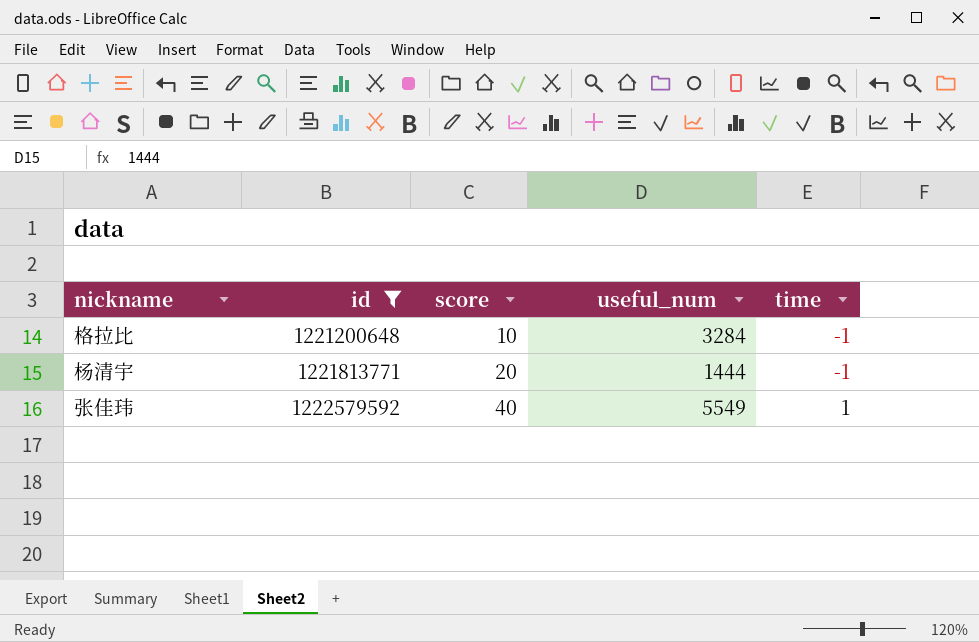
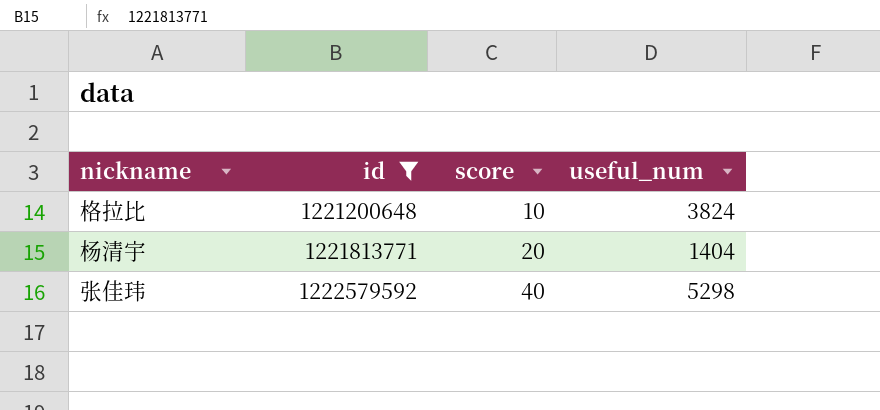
column time | position: 5 -> none
格拉比 | useful_num: 3284 -> 3824
杨清宇 | useful_num: 1444 -> 1404
张佳玮 | useful_num: 5549 -> 5298

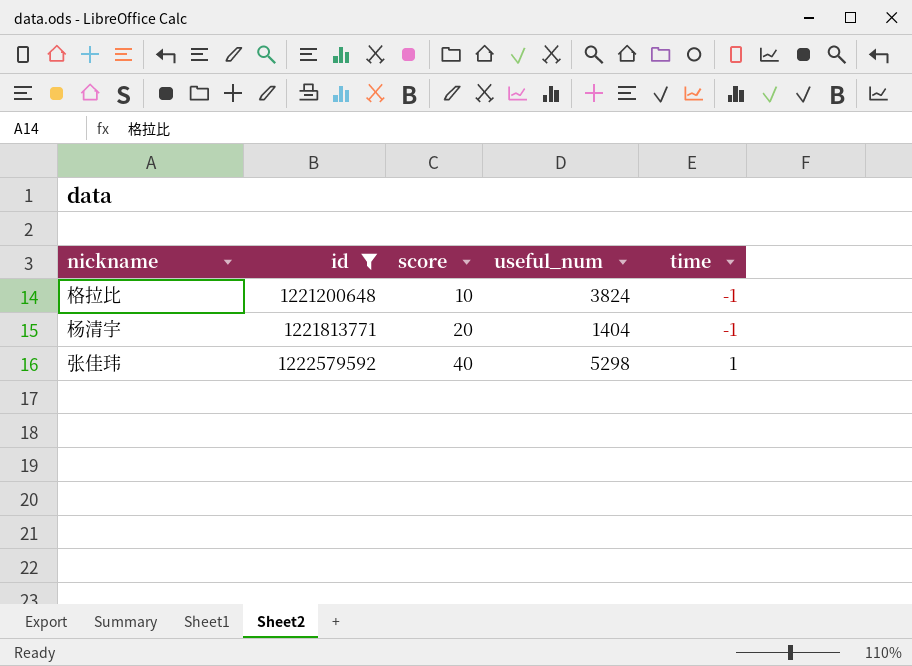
column time | position: none -> 5

